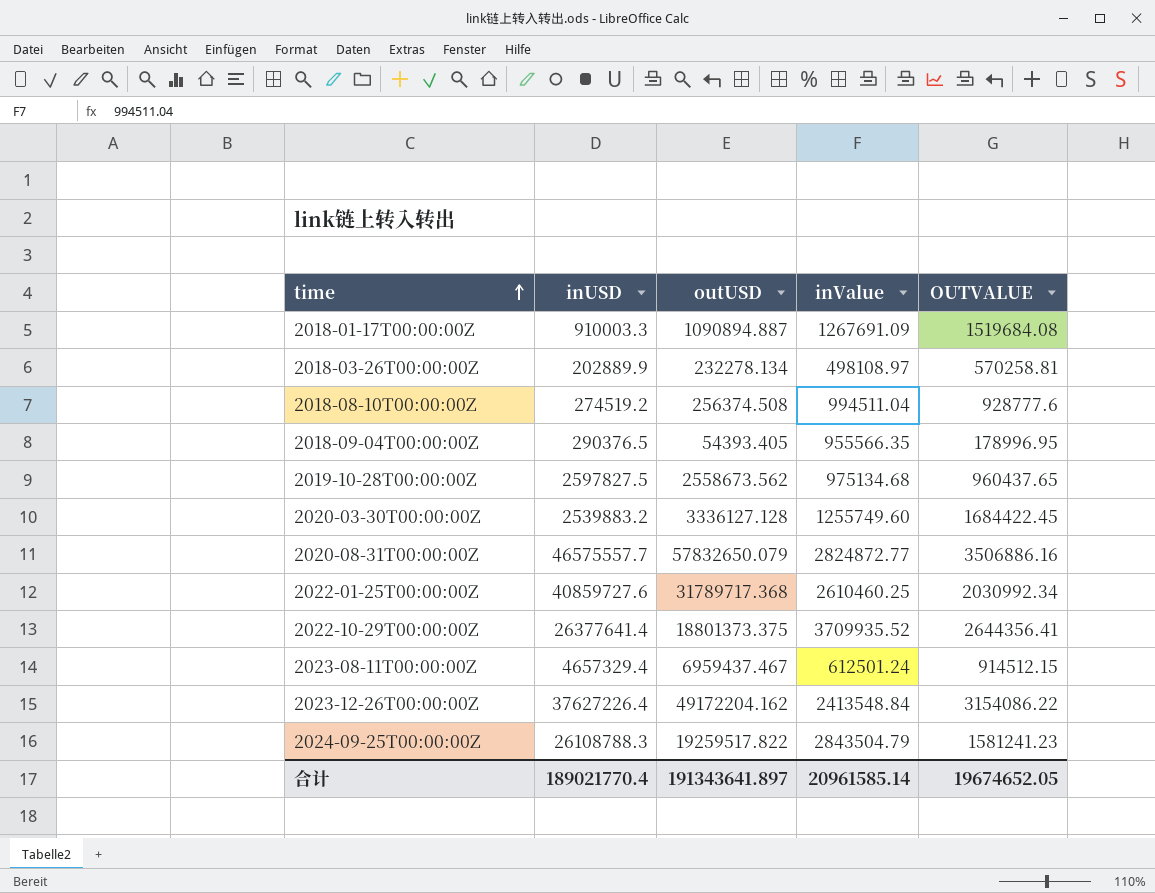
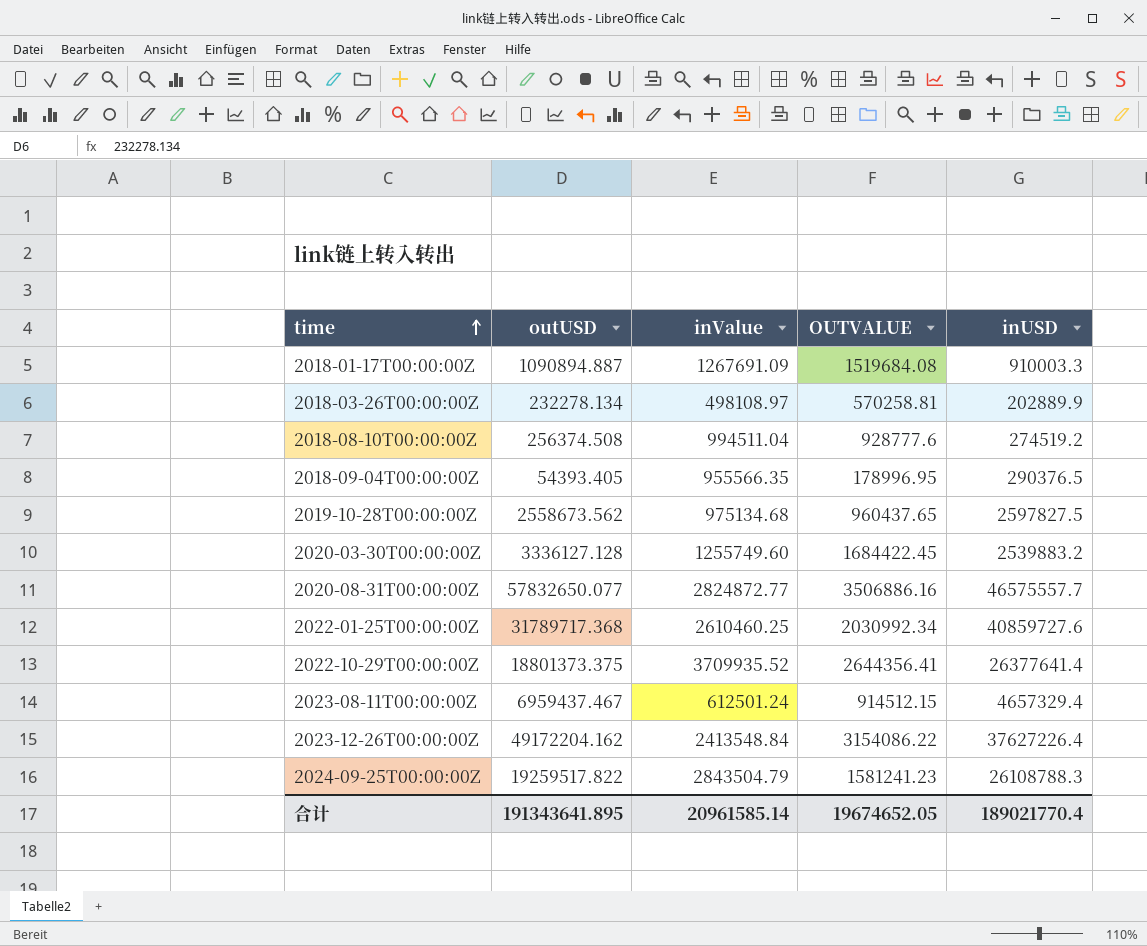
column inUSD | position: 2 -> 5
2020-08-31T00:00:00Z | outUSD: 57832650.079 -> 57832650.077
合计 | outUSD: 191343641.897 -> 191343641.895

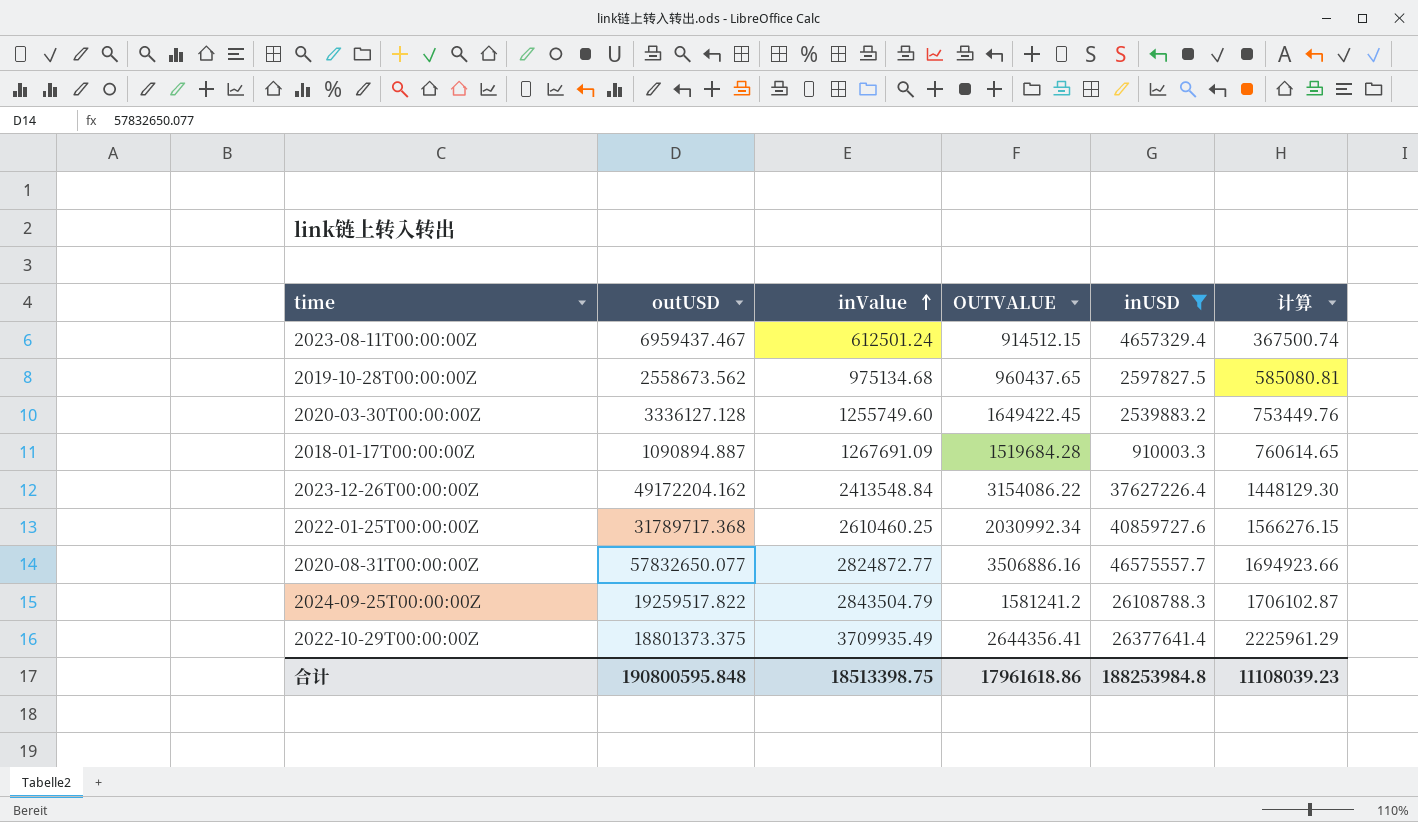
filter: none -> inUSD >= 910003.3
row order: time ascending -> inValue ascending
column 计算 | formula: none -> [inValue] * 0.6
2020-03-30T00:00:00Z | OUTVALUE: 1684422.45 -> 1649422.45
2018-01-17T00:00:00Z | OUTVALUE: 1519684.08 -> 1519684.28
2024-09-25T00:00:00Z | OUTVALUE: 1581241.23 -> 1581241.2
2022-10-29T00:00:00Z | inValue: 3709935.52 -> 3709935.49
合计 | outUSD: 191343641.895 -> 190800595.848
合计 | inValue: 20961585.14 -> 18513398.75
合计 | OUTVALUE: 19674652.05 -> 17961618.86
合计 | inUSD: 189021770.4 -> 188253984.8

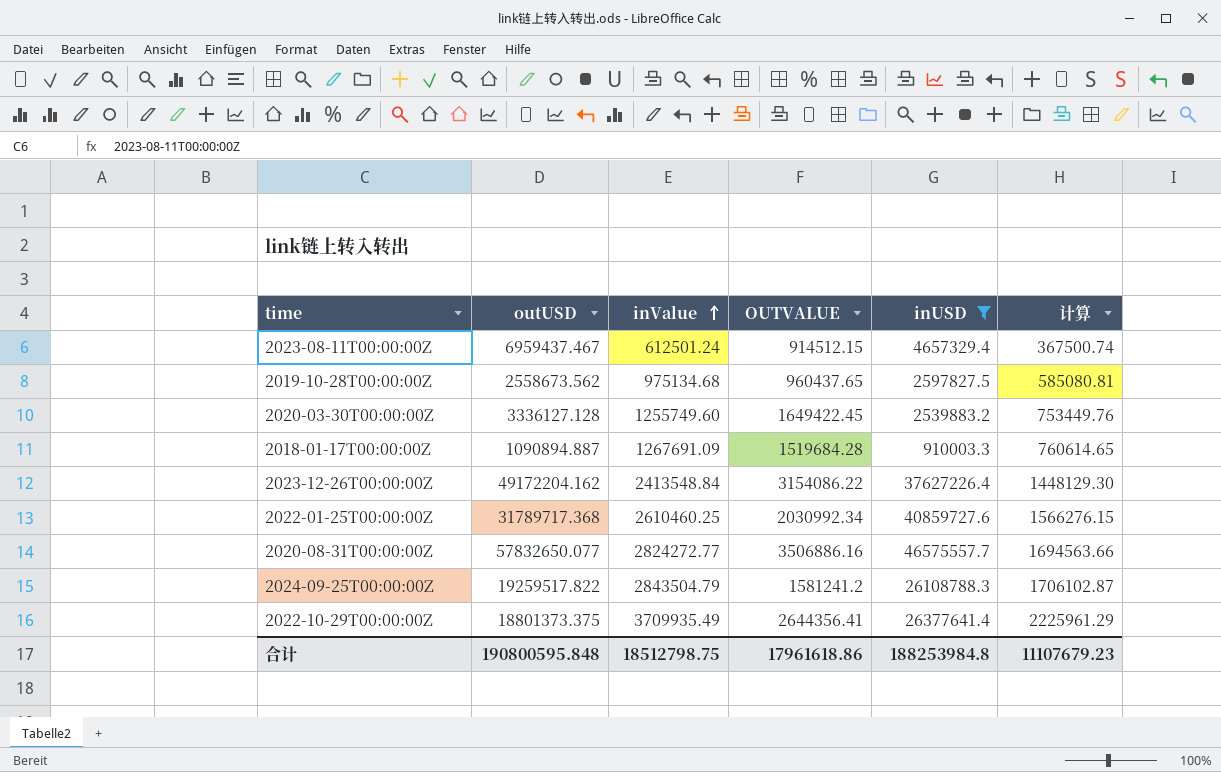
2020-08-31T00:00:00Z | inValue: 2824872.77 -> 2824272.77
2020-08-31T00:00:00Z | 计算: 1694923.66 -> 1694563.66
合计 | inValue: 18513398.75 -> 18512798.75
合计 | 计算: 11108039.23 -> 11107679.23

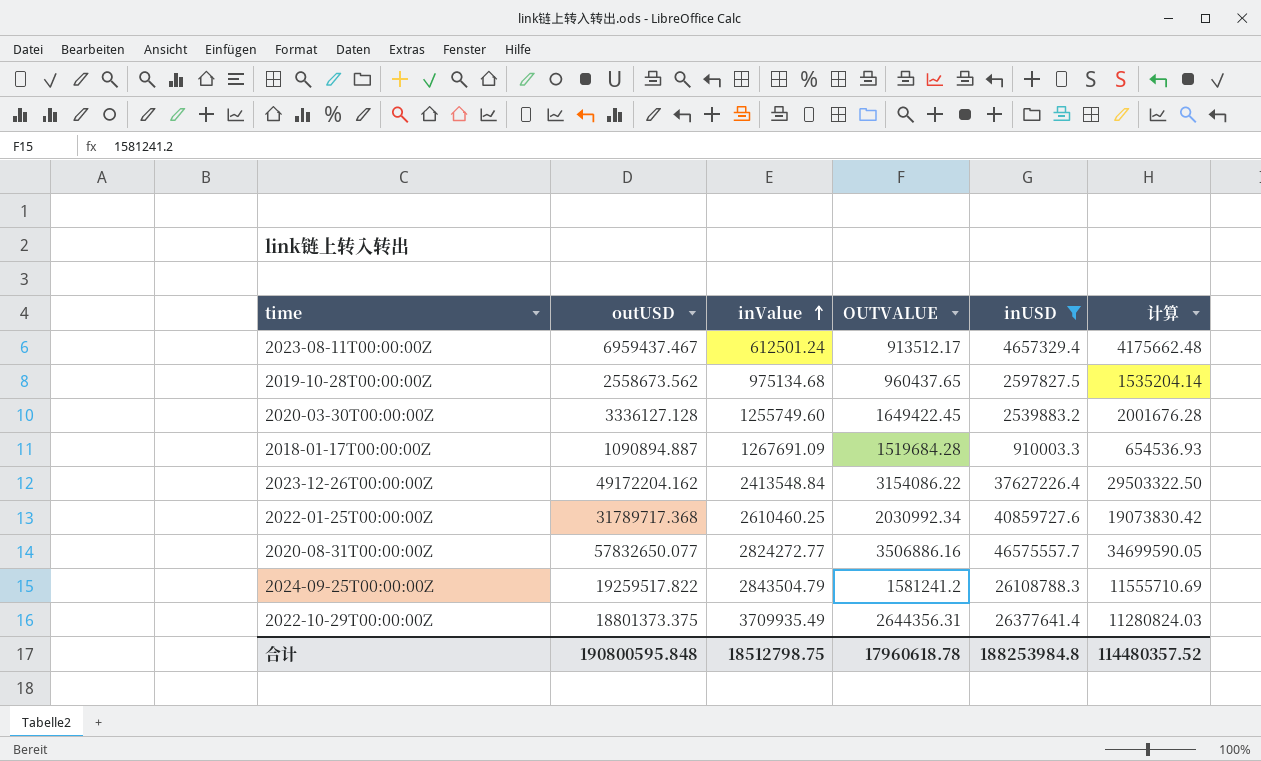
column 计算 | formula: [inValue] * 0.6 -> [outUSD] * 0.6
2023-08-11T00:00:00Z | OUTVALUE: 914512.15 -> 913512.17
2022-10-29T00:00:00Z | OUTVALUE: 2644356.41 -> 2644356.31
合计 | OUTVALUE: 17961618.86 -> 17960618.78
合计 | 计算: 11107679.23 -> 114480357.52

